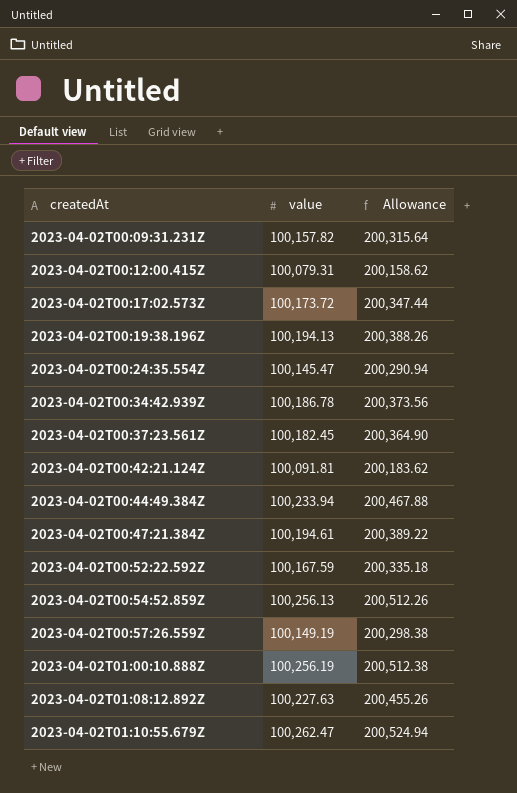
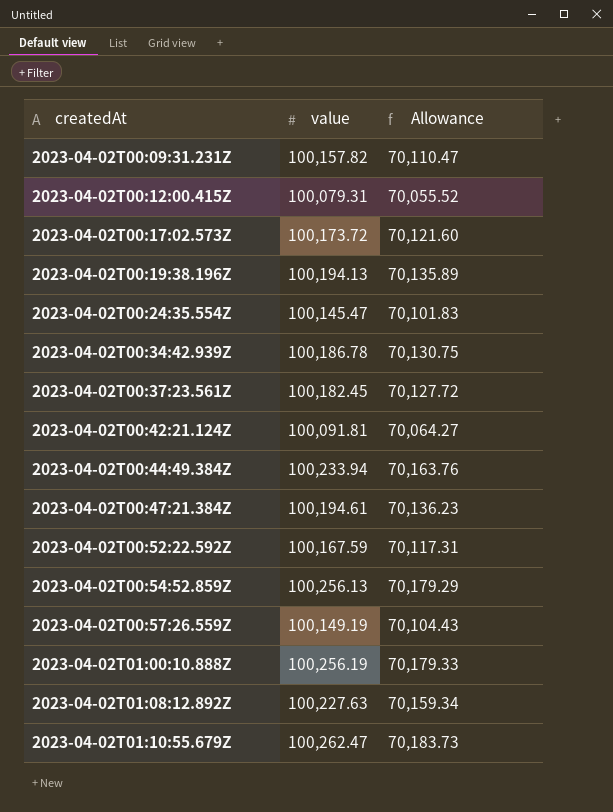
column Allowance | formula: [value] * 2 -> [value] * 0.7

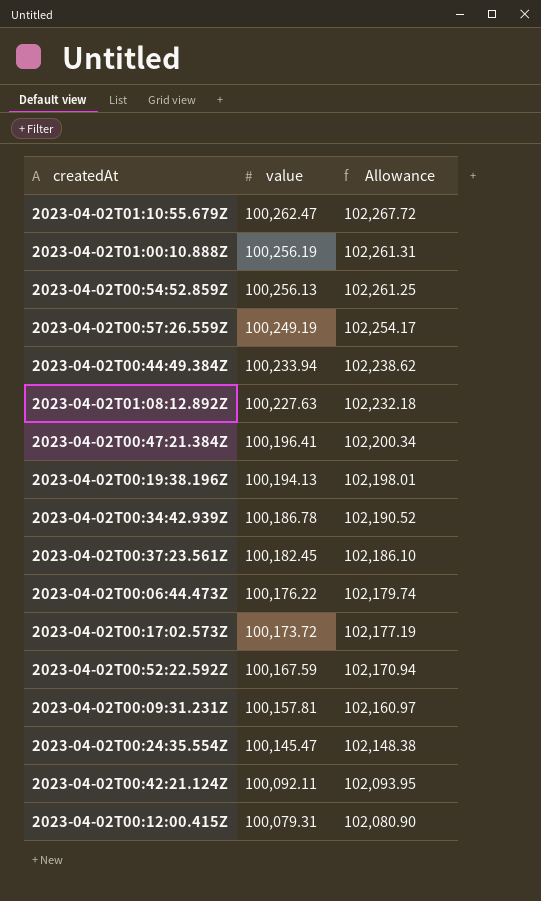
row order: createdAt ascending -> value descending
column Allowance | formula: [value] * 0.7 -> [value] * 1.02
2023-04-02T00:57:26.559Z | value: 100,149.19 -> 100,249.19
2023-04-02T00:47:21.384Z | value: 100,194.61 -> 100,196.41
row 2023-04-02T00:06:44.473Z: none -> 100,176.22 | 102,179.74
2023-04-02T00:09:31.231Z | value: 100,157.82 -> 100,157.81
2023-04-02T00:42:21.124Z | value: 100,091.81 -> 100,092.11

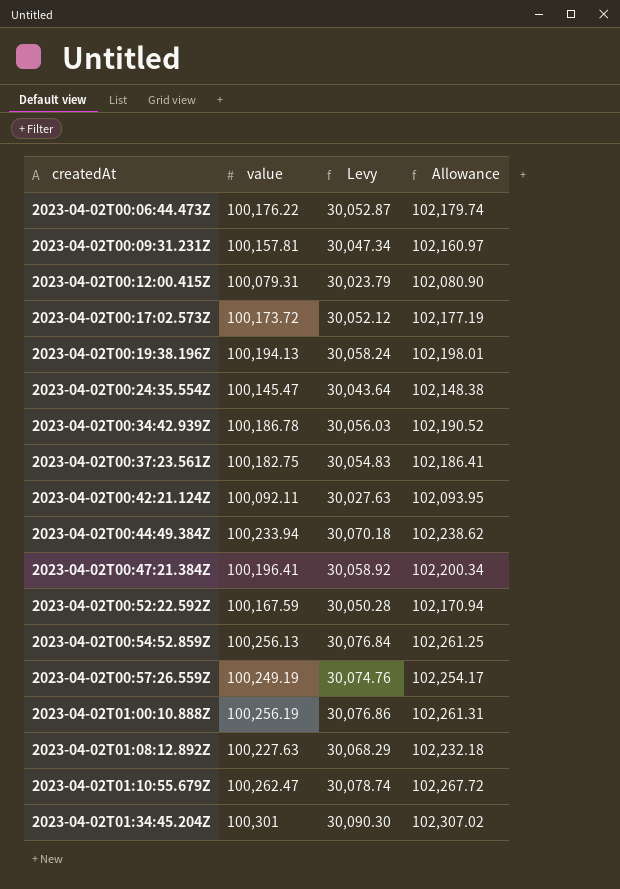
row order: value descending -> createdAt ascending
column Levy | formula: none -> [value] * 0.3
2023-04-02T00:37:23.561Z | value: 100,182.45 -> 100,182.75
2023-04-02T00:37:23.561Z | Allowance: 102,186.10 -> 102,186.41
row 2023-04-02T01:34:45.204Z: none -> 100,301 | 30,090.30 | 102,307.02

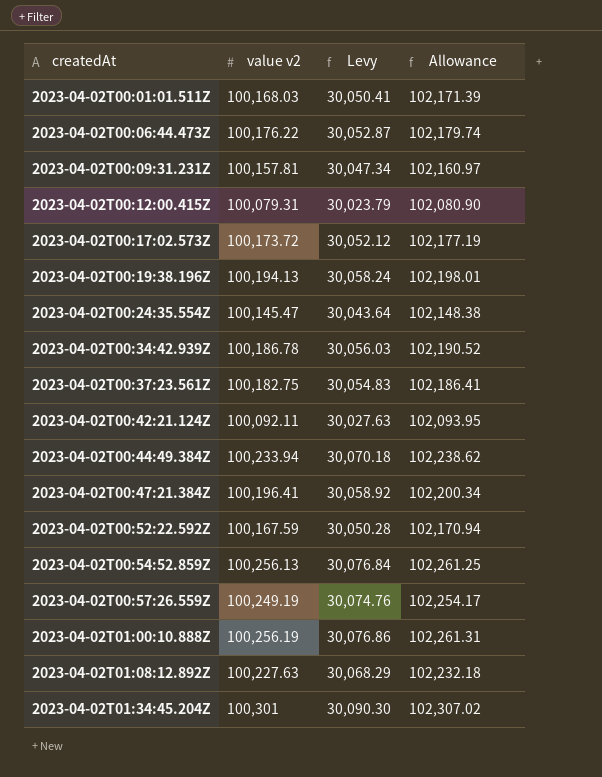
column name: value -> value v2
row 2023-04-02T01:10:55.679Z: 100,262.47 | 30,078.74 | 102,267.72 -> none
row 2023-04-02T00:01:01.511Z: none -> 100,168.03 | 30,050.41 | 102,171.39

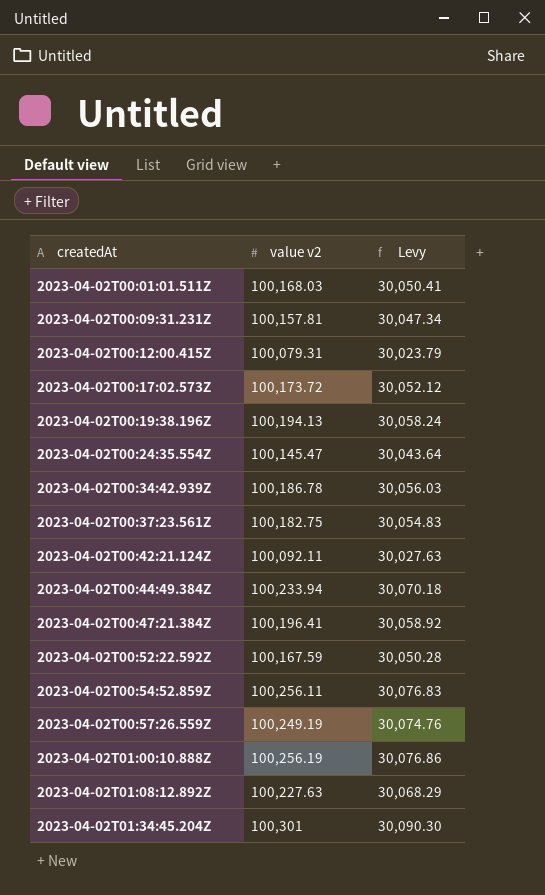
column Allowance | formula: [value v2] * 1.02 -> none
row 2023-04-02T00:06:44.473Z: 100,176.22 | 30,052.87 | 102,179.74 -> none
2023-04-02T00:54:52.859Z | value v2: 100,256.13 -> 100,256.11
2023-04-02T00:54:52.859Z | Levy: 30,076.84 -> 30,076.83

